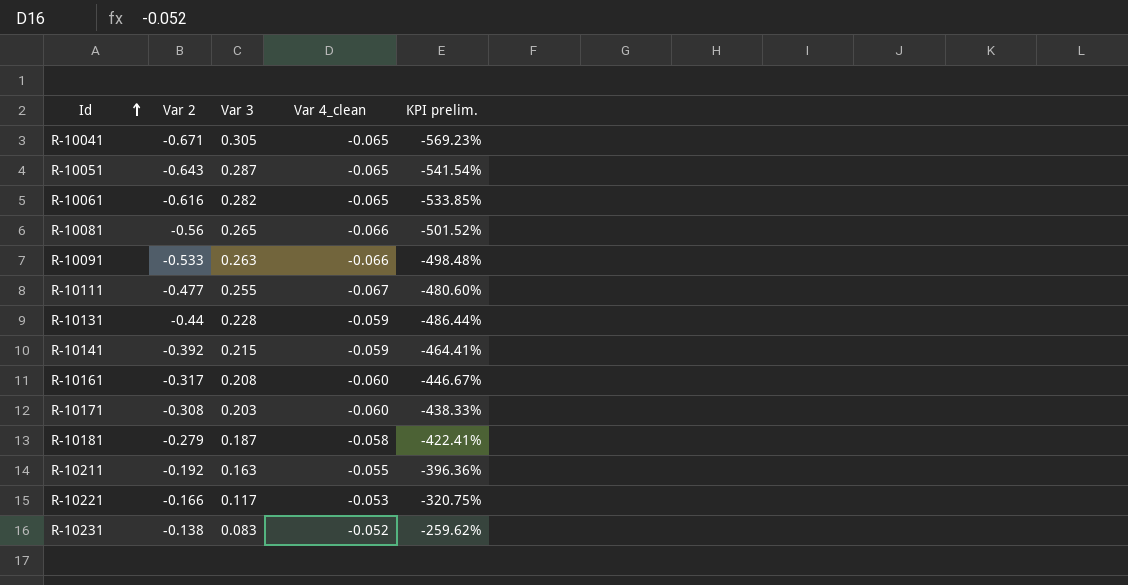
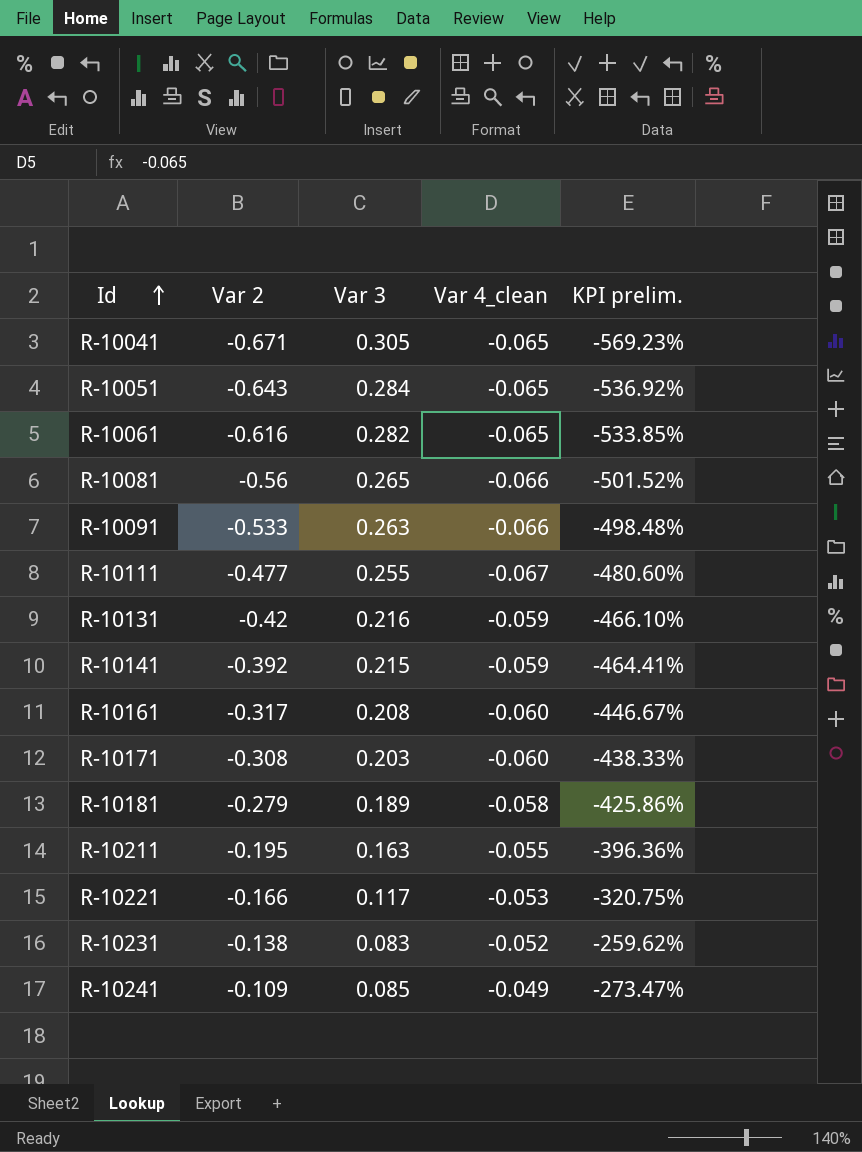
R-10051 | Var 3: 0.287 -> 0.284
R-10051 | KPI prelim.: -541.54% -> -536.92%
R-10131 | Var 2: -0.44 -> -0.42
R-10131 | Var 3: 0.228 -> 0.216
R-10131 | KPI prelim.: -486.44% -> -466.10%
R-10181 | Var 3: 0.187 -> 0.189
R-10181 | KPI prelim.: -422.41% -> -425.86%
R-10211 | Var 2: -0.192 -> -0.195
row R-10241: none -> -0.109 | 0.085 | -0.049 | -273.47%

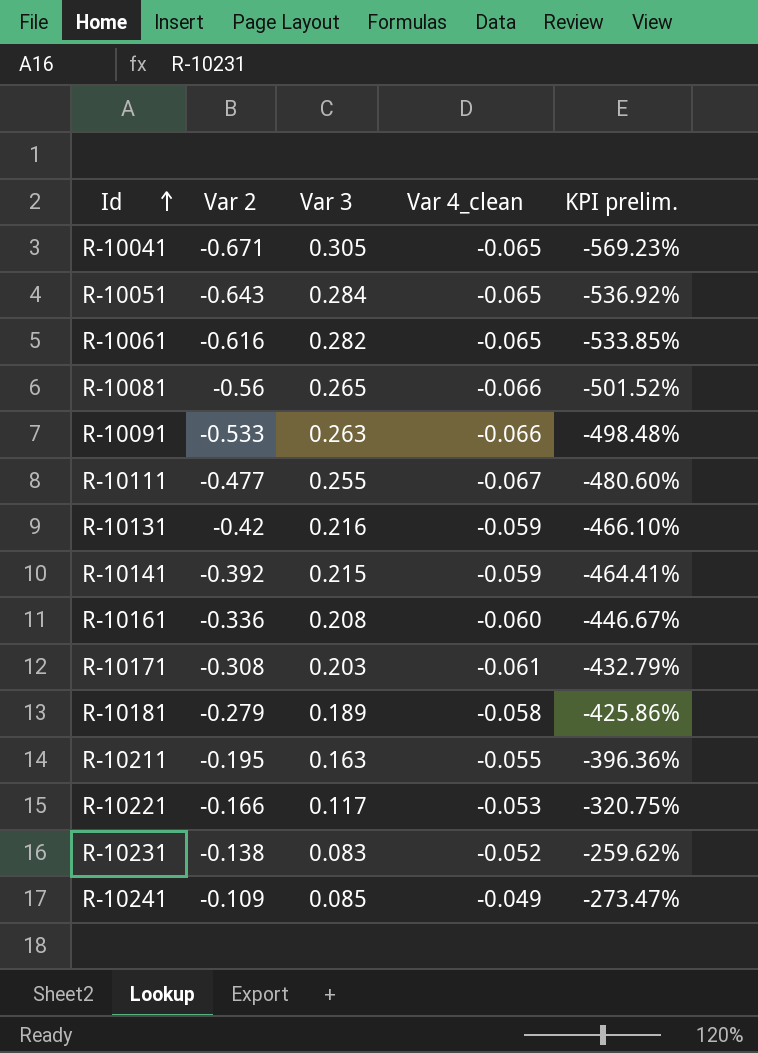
R-10161 | Var 2: -0.317 -> -0.336
R-10171 | Var 4_clean: -0.060 -> -0.061
R-10171 | KPI prelim.: -438.33% -> -432.79%

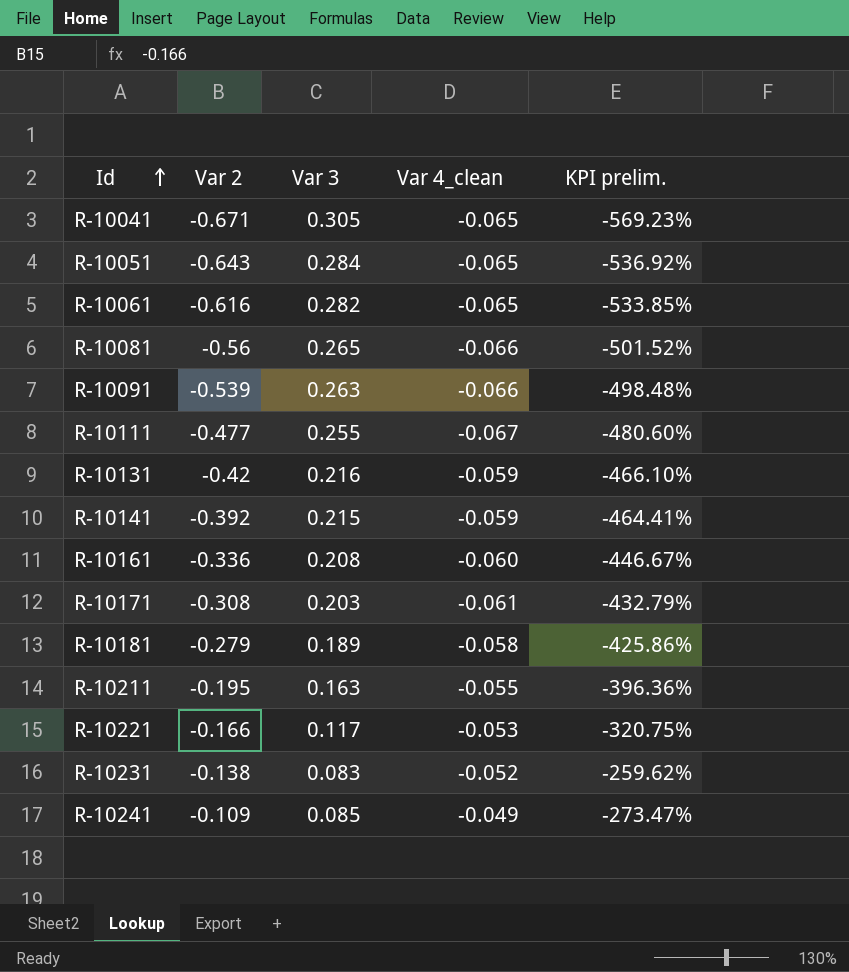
R-10091 | Var 2: -0.533 -> -0.539

